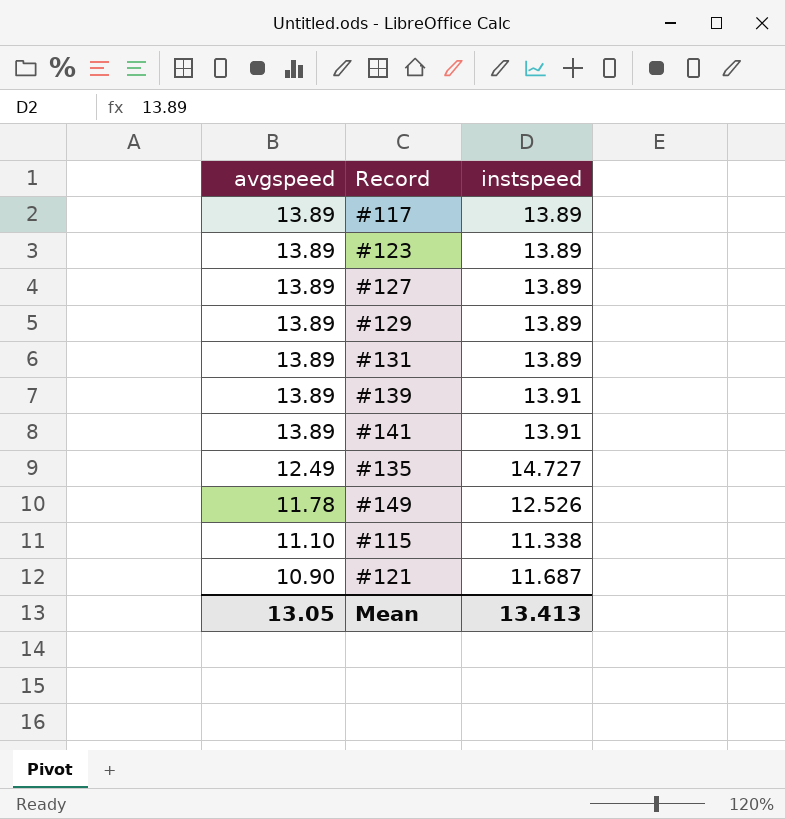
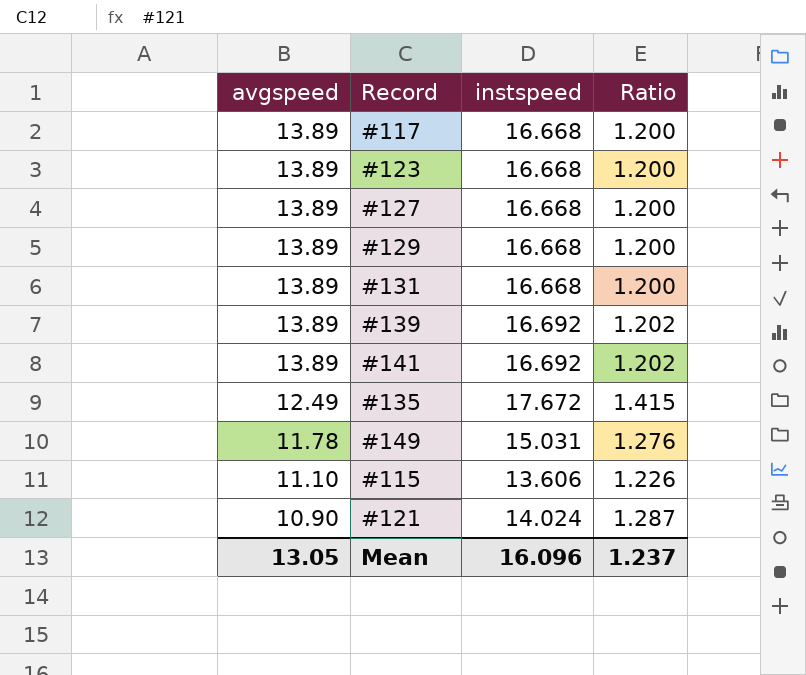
column Ratio | formula: none -> [instspeed] / [avgspeed]
#117 | instspeed: 13.89 -> 16.668
#123 | instspeed: 13.89 -> 16.668
#127 | instspeed: 13.89 -> 16.668
#129 | instspeed: 13.89 -> 16.668
#131 | instspeed: 13.89 -> 16.668
#139 | instspeed: 13.91 -> 16.692
#141 | instspeed: 13.91 -> 16.692
#135 | instspeed: 14.727 -> 17.672
#149 | instspeed: 12.526 -> 15.031
#115 | instspeed: 11.338 -> 13.606
#121 | instspeed: 11.687 -> 14.024
Mean | instspeed: 13.413 -> 16.096

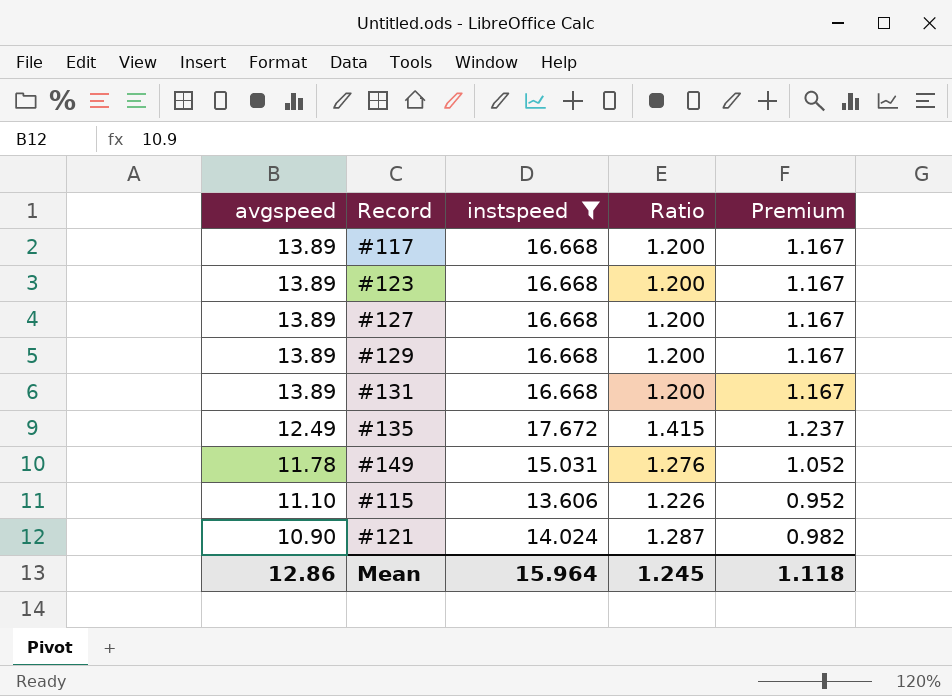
filter: none -> instspeed != 16.692
column Premium | formula: none -> [instspeed] * 0.07
Mean | avgspeed: 13.05 -> 12.86
Mean | instspeed: 16.096 -> 15.964
Mean | Ratio: 1.237 -> 1.245

